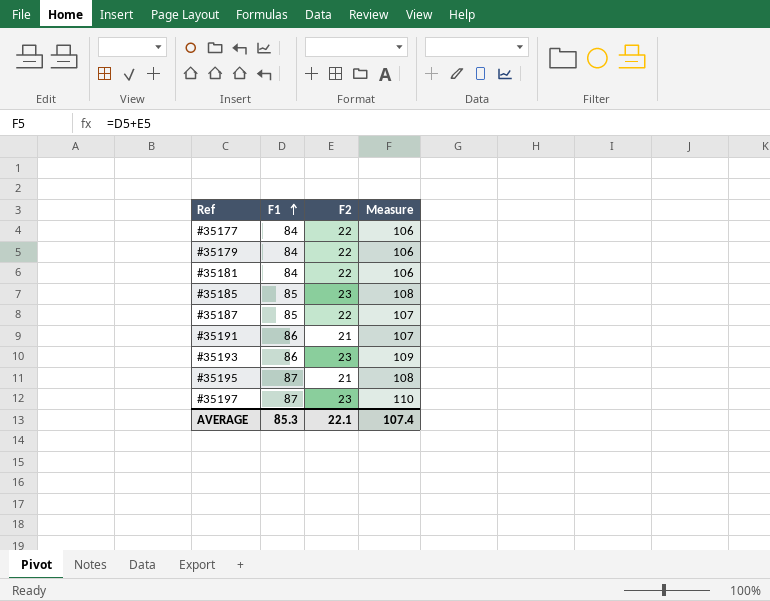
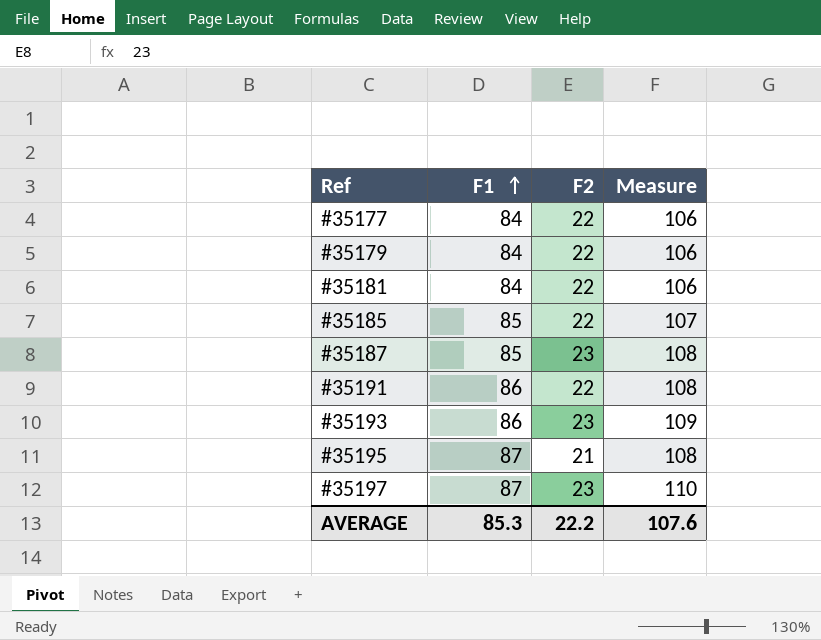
#35185 | F2: 23 -> 22
#35185 | Measure: 108 -> 107
#35187 | F2: 22 -> 23
#35187 | Measure: 107 -> 108
#35191 | F2: 21 -> 22
#35191 | Measure: 107 -> 108
AVERAGE | F2: 22.1 -> 22.2
AVERAGE | Measure: 107.4 -> 107.6

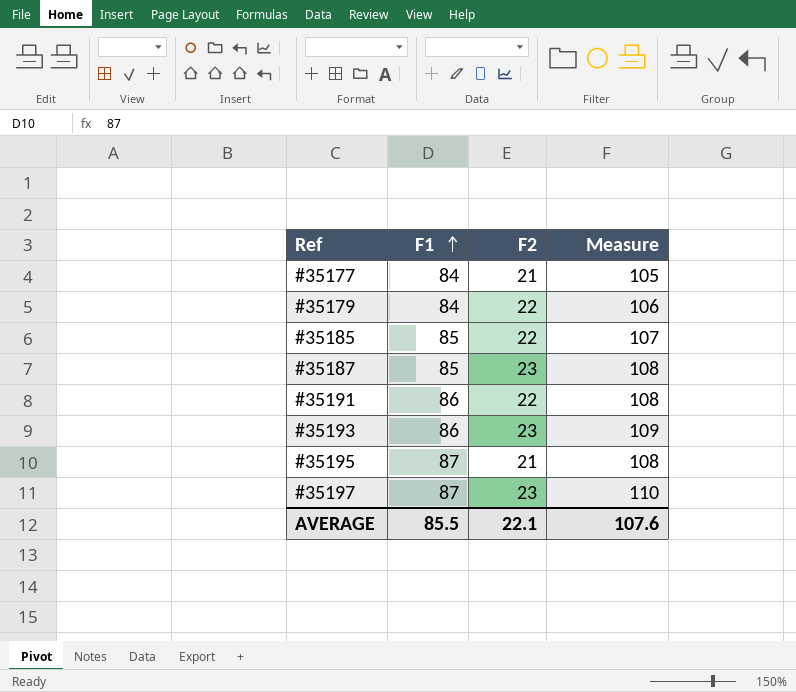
row #35181: 84 | 22 | 106 -> none
#35177 | F2: 22 -> 21
#35177 | Measure: 106 -> 105
AVERAGE | F1: 85.3 -> 85.5
AVERAGE | F2: 22.2 -> 22.1

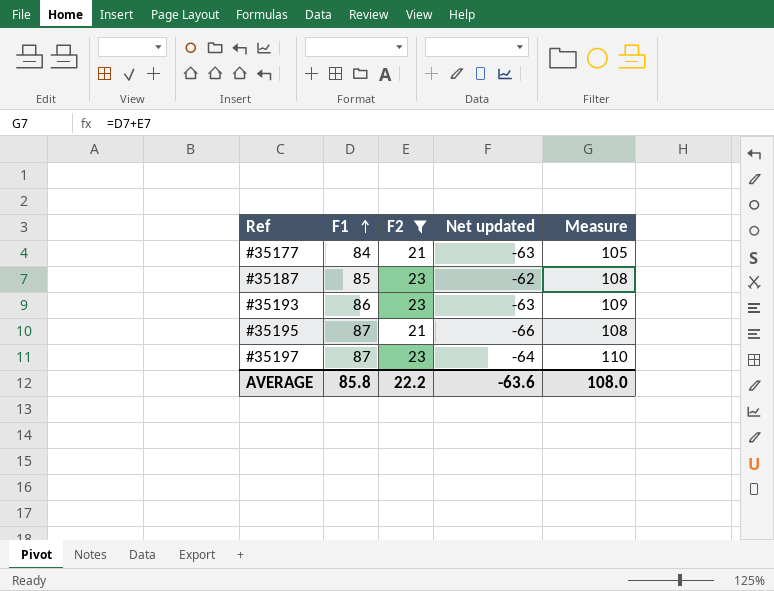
filter: none -> F2 != 22
column Net updated | formula: none -> [F2] - [F1]
AVERAGE | F1: 85.5 -> 85.8
AVERAGE | F2: 22.1 -> 22.2
AVERAGE | Measure: 107.6 -> 108.0

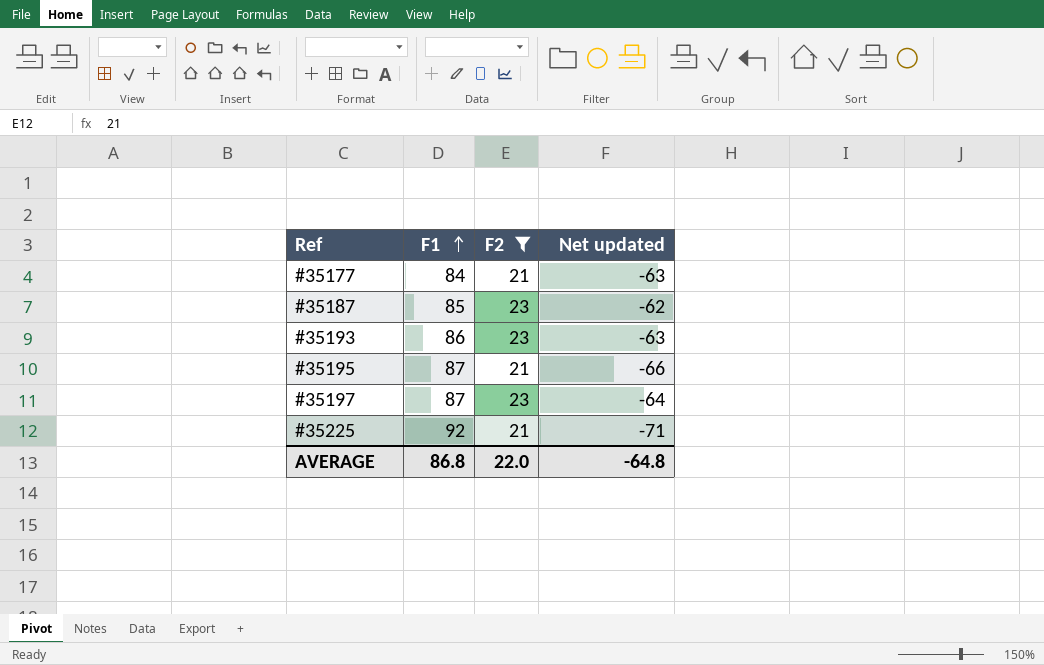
column Measure | formula: [F1] + [F2] -> none
row #35225: none -> 92 | 21 | -71
AVERAGE | F1: 85.8 -> 86.8
AVERAGE | F2: 22.2 -> 22.0
AVERAGE | Net updated: -63.6 -> -64.8

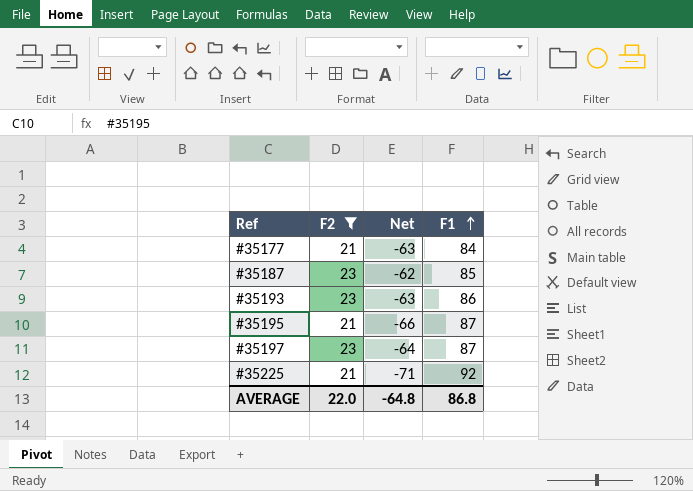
column name: Net updated -> Net
column F1 | position: 2 -> 4

